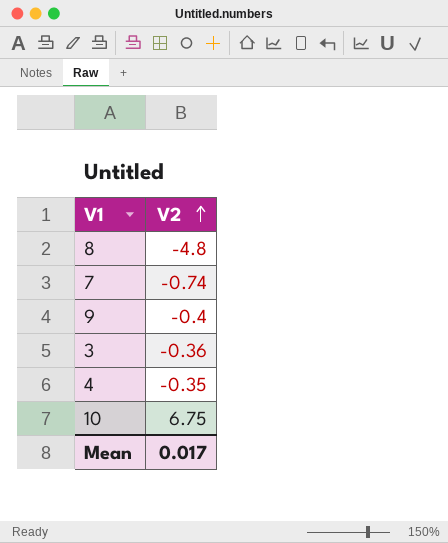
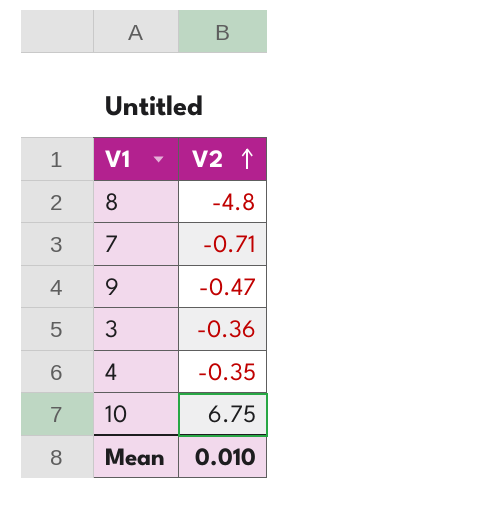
7 | V2: -0.74 -> -0.71
9 | V2: -0.4 -> -0.47
Mean | V2: 0.017 -> 0.010

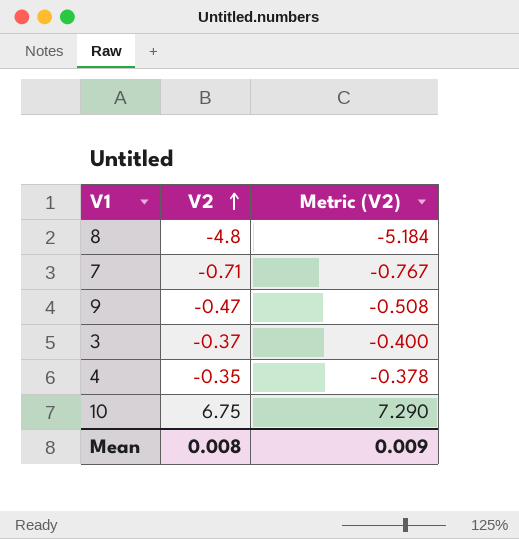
column Metric (V2) | formula: none -> [V2] * 1.08
3 | V2: -0.36 -> -0.37
Mean | V2: 0.010 -> 0.008

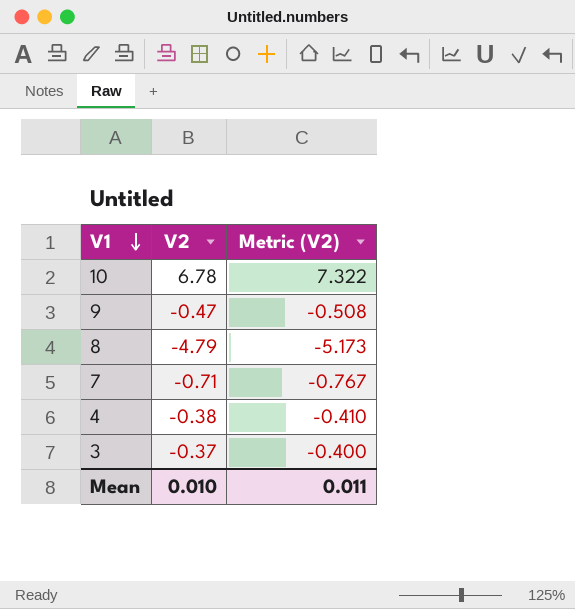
row order: V2 ascending -> V1 descending
10 | V2: 6.75 -> 6.78
10 | Metric (V2): 7.290 -> 7.322
8 | V2: -4.8 -> -4.79
8 | Metric (V2): -5.184 -> -5.173
4 | V2: -0.35 -> -0.38
4 | Metric (V2): -0.378 -> -0.410
Mean | V2: 0.008 -> 0.010
Mean | Metric (V2): 0.009 -> 0.011

